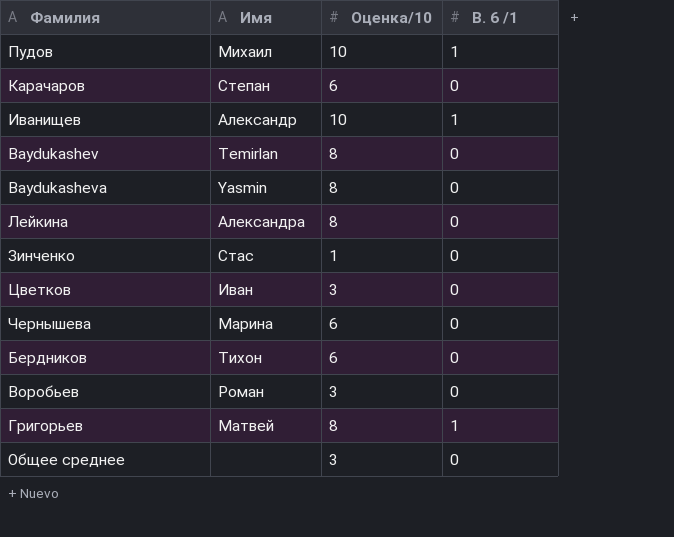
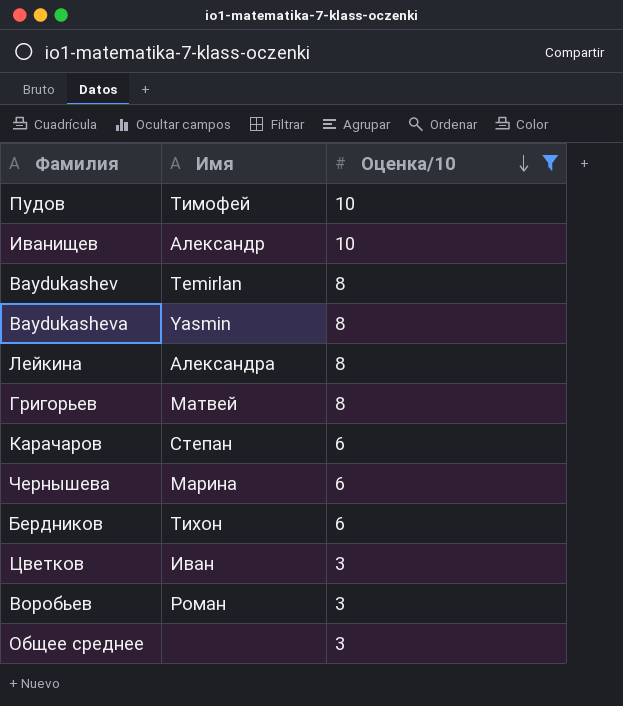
filter: none -> Оценка/10 != 1
row order: none -> Оценка/10 descending
column В. 6 /1 | position: 4 -> none
Пудов | Имя: Михаил -> Тимофей

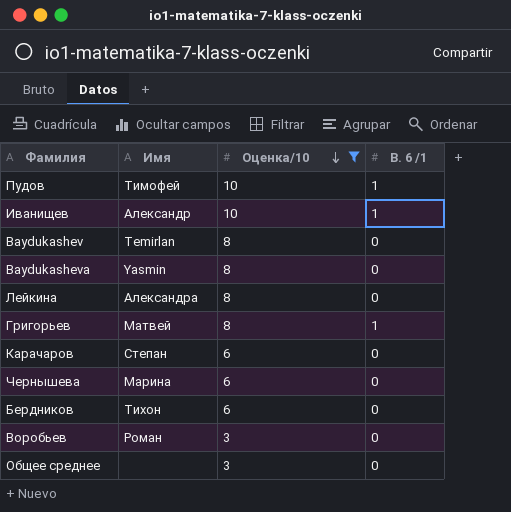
column В. 6 /1 | position: none -> 4
row Цветков: Иван | 3 -> none

